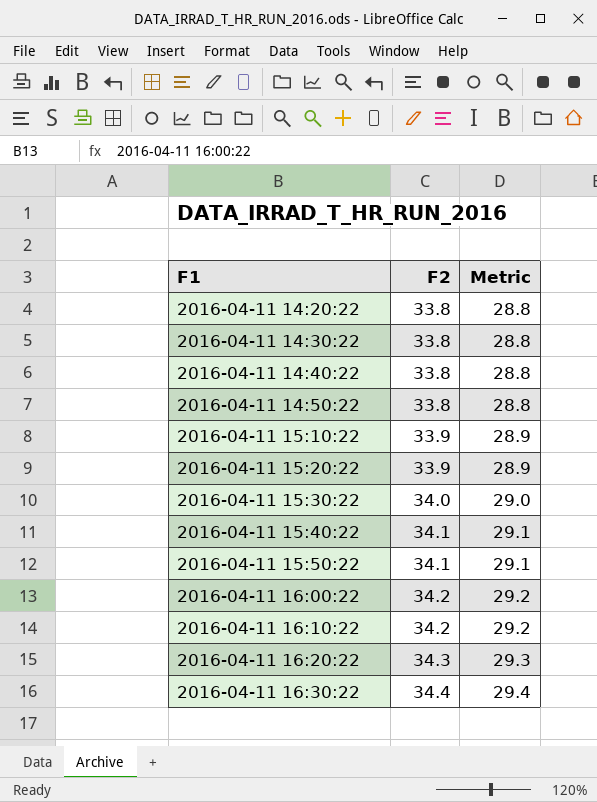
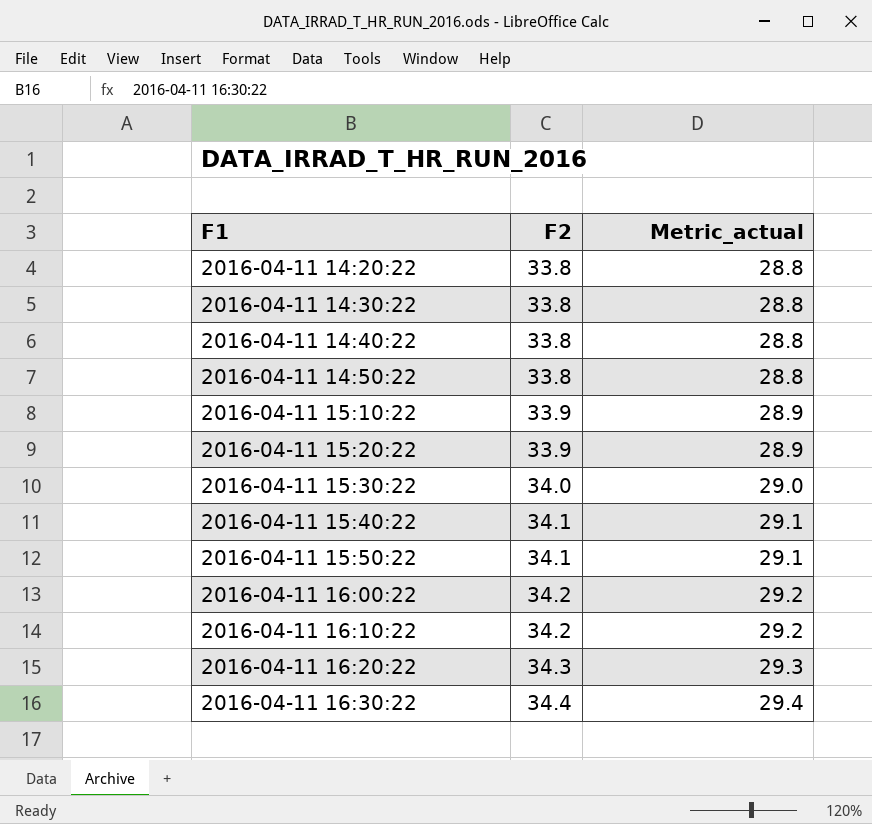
column name: Metric -> Metric_actual

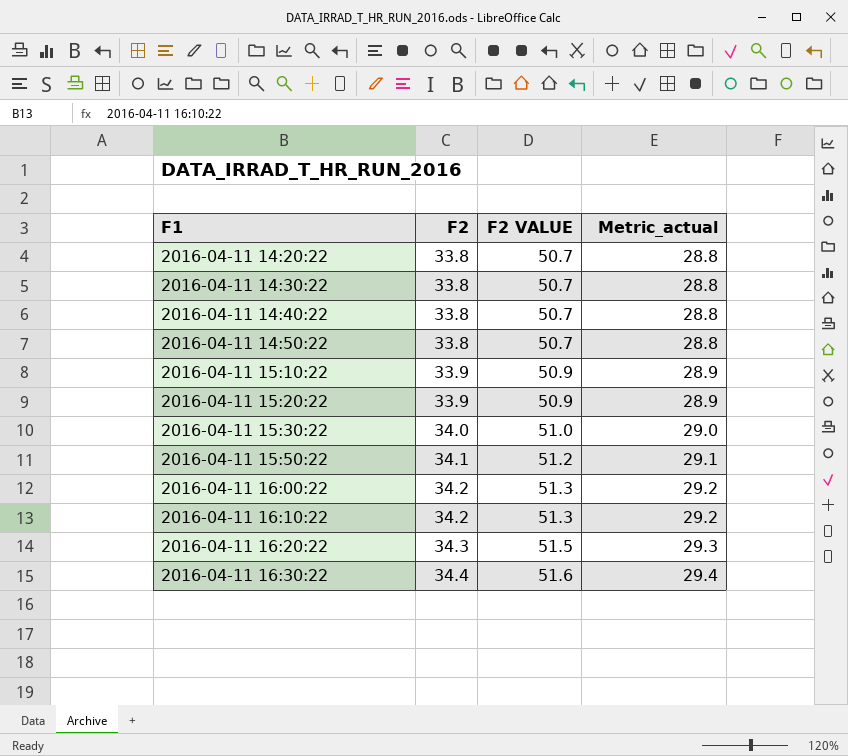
column F2 VALUE | formula: none -> [F2] * 1.5
row 2016-04-11 15:40:22: 34.1 | 29.1 -> none

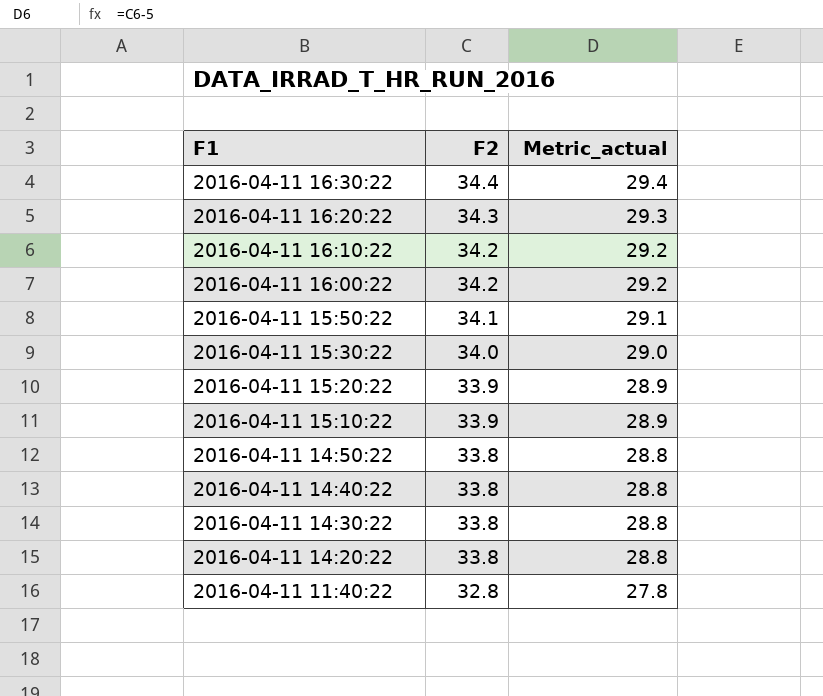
row order: F1 ascending -> F1 descending
column F2 VALUE | formula: [F2] * 1.5 -> none
row 2016-04-11 11:40:22: none -> 32.8 | 27.8

